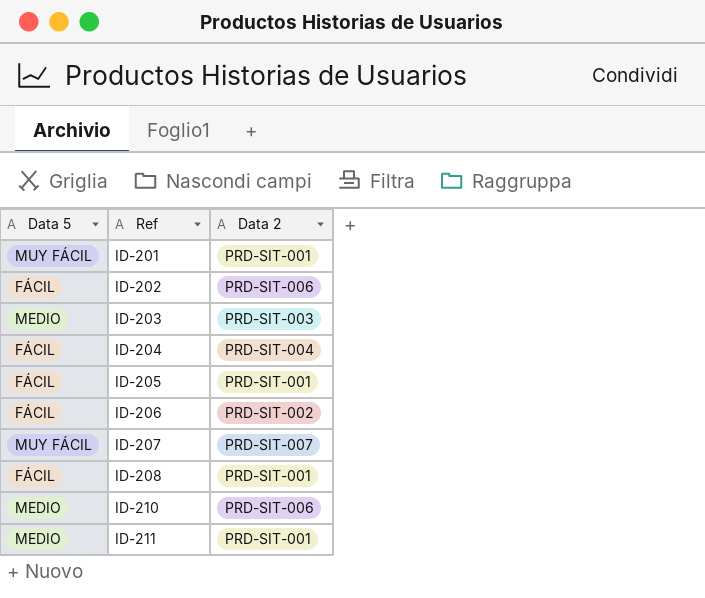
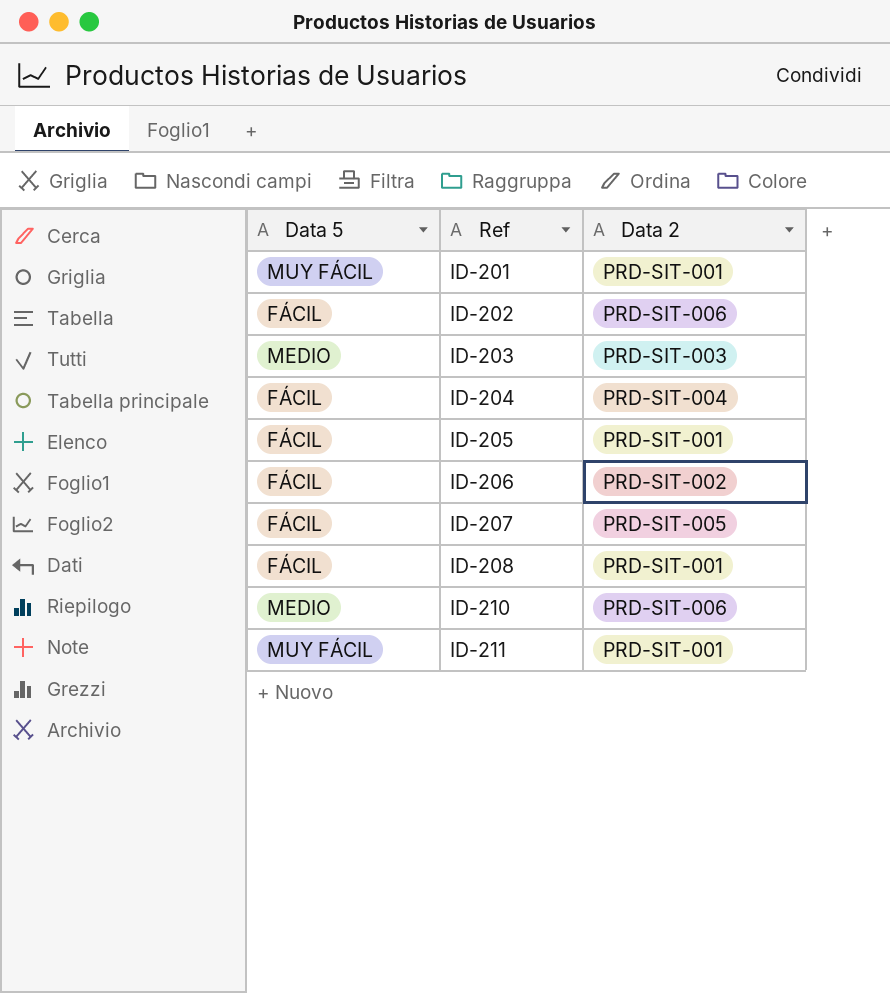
ID-207 | Data 5: MUY FÁCIL -> FÁCIL
ID-207 | Data 2: PRD-SIT-007 -> PRD-SIT-005
ID-211 | Data 5: MEDIO -> MUY FÁCIL

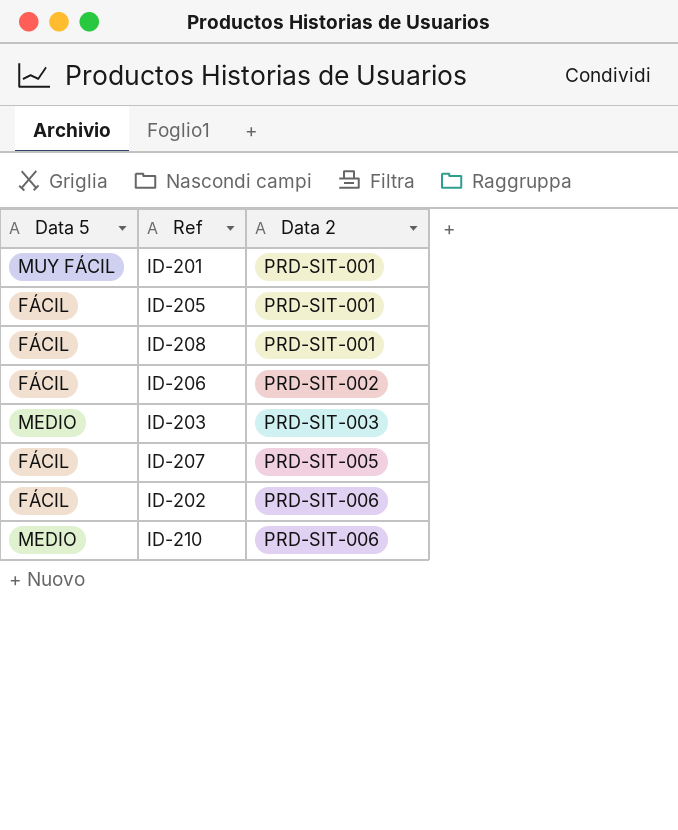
row order: Ref ascending -> Data 2 ascending
row ID-204: FÁCIL | PRD-SIT-004 -> none
row ID-211: MUY FÁCIL | PRD-SIT-001 -> none

